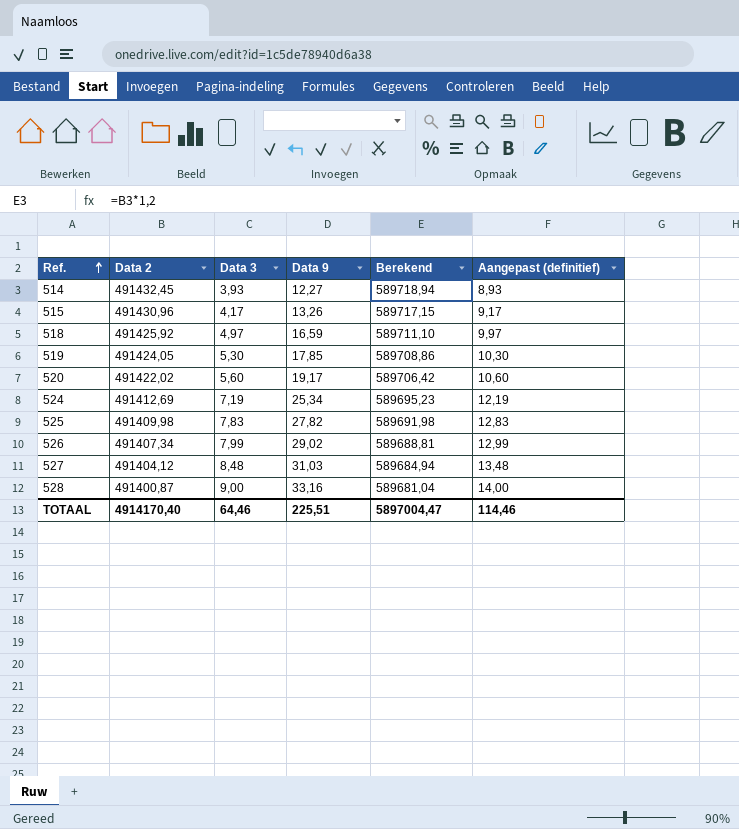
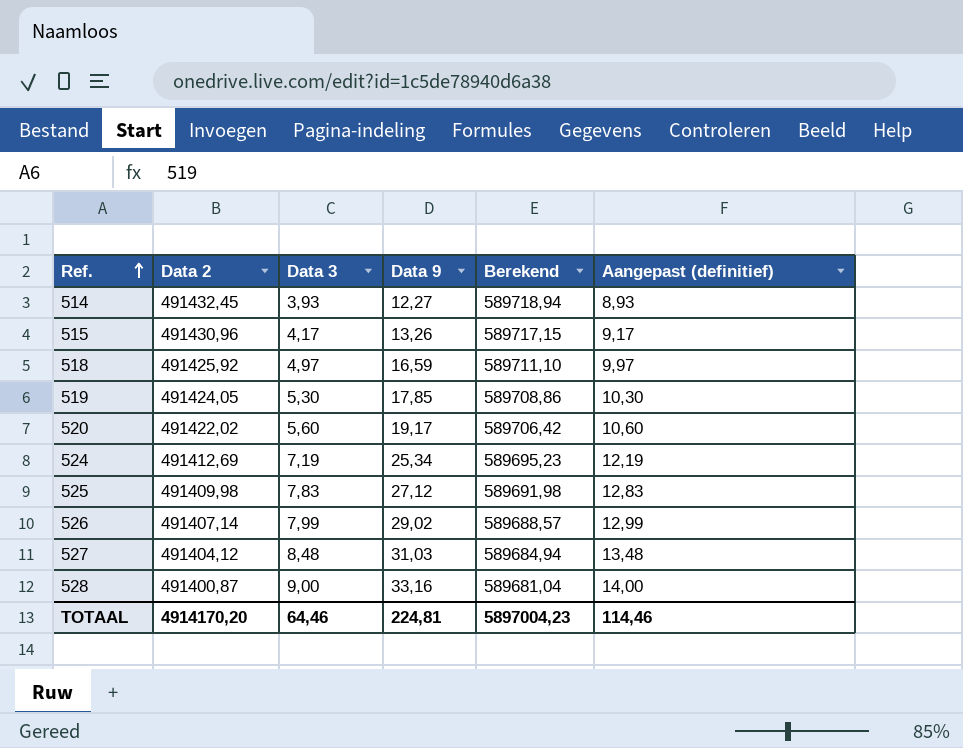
525 | Data 9: 27,82 -> 27,12
526 | Data 2: 491407,34 -> 491407,14
526 | Berekend: 589688,81 -> 589688,57
TOTAAL | Data 2: 4914170,40 -> 4914170,20
TOTAAL | Data 9: 225,51 -> 224,81
TOTAAL | Berekend: 5897004,47 -> 5897004,23

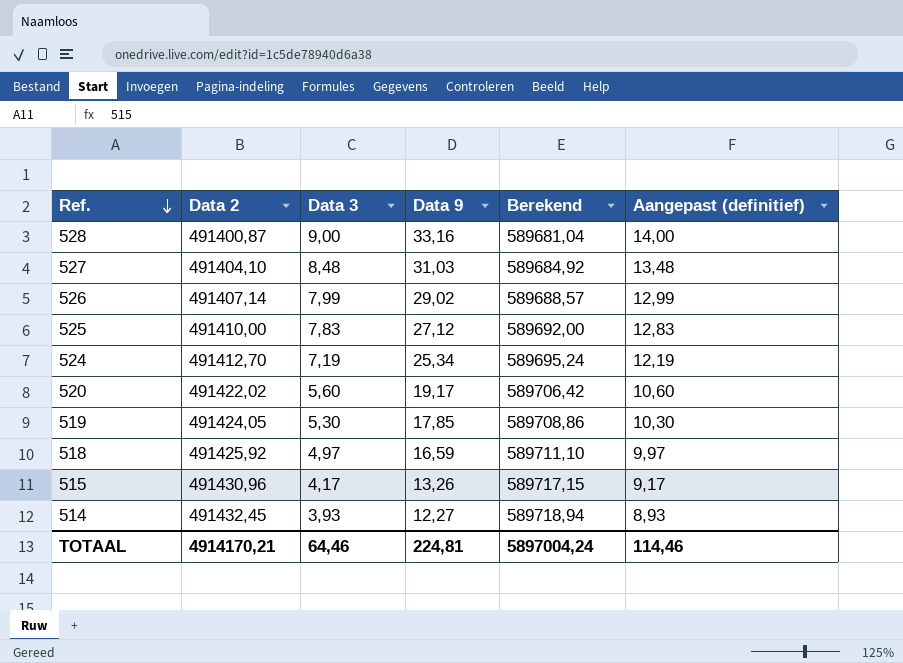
row order: Ref. ascending -> Ref. descending
527 | Data 2: 491404,12 -> 491404,10
527 | Berekend: 589684,94 -> 589684,92
525 | Data 2: 491409,98 -> 491410,00
525 | Berekend: 589691,98 -> 589692,00
524 | Data 2: 491412,69 -> 491412,70
524 | Berekend: 589695,23 -> 589695,24
TOTAAL | Data 2: 4914170,20 -> 4914170,21
TOTAAL | Berekend: 5897004,23 -> 5897004,24

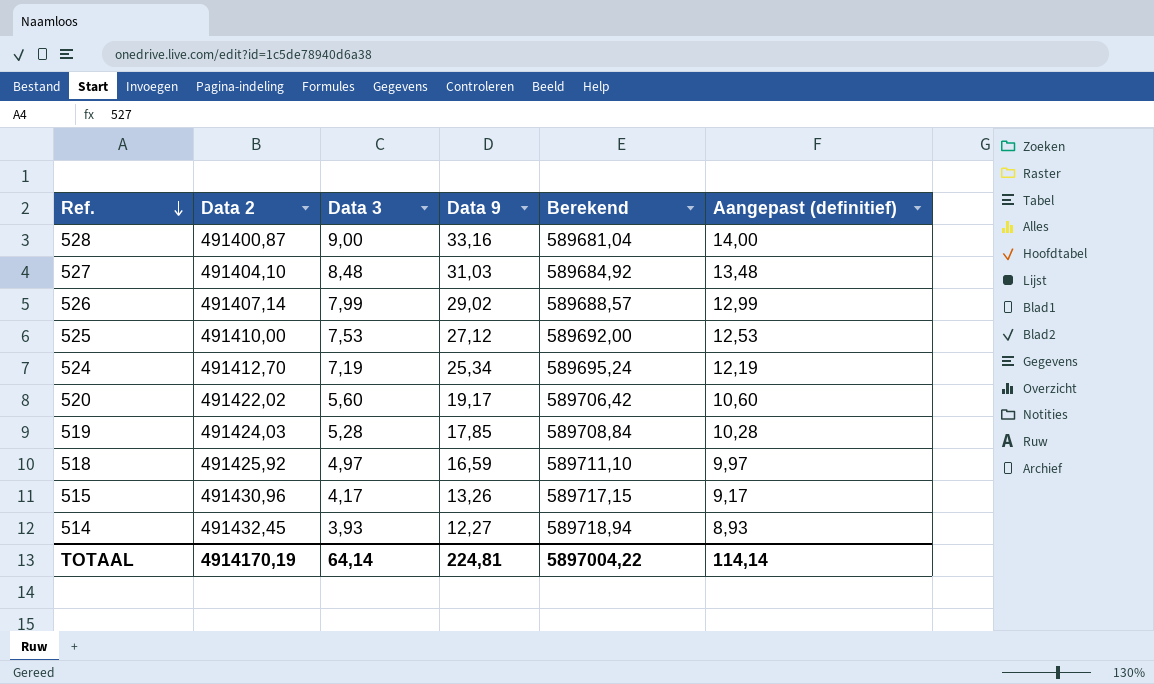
525 | Data 3: 7,83 -> 7,53
525 | Aangepast (definitief): 12,83 -> 12,53
519 | Data 2: 491424,05 -> 491424,03
519 | Data 3: 5,30 -> 5,28
519 | Berekend: 589708,86 -> 589708,84
519 | Aangepast (definitief): 10,30 -> 10,28
TOTAAL | Data 2: 4914170,21 -> 4914170,19
TOTAAL | Data 3: 64,46 -> 64,14
TOTAAL | Berekend: 5897004,24 -> 5897004,22
TOTAAL | Aangepast (definitief): 114,46 -> 114,14

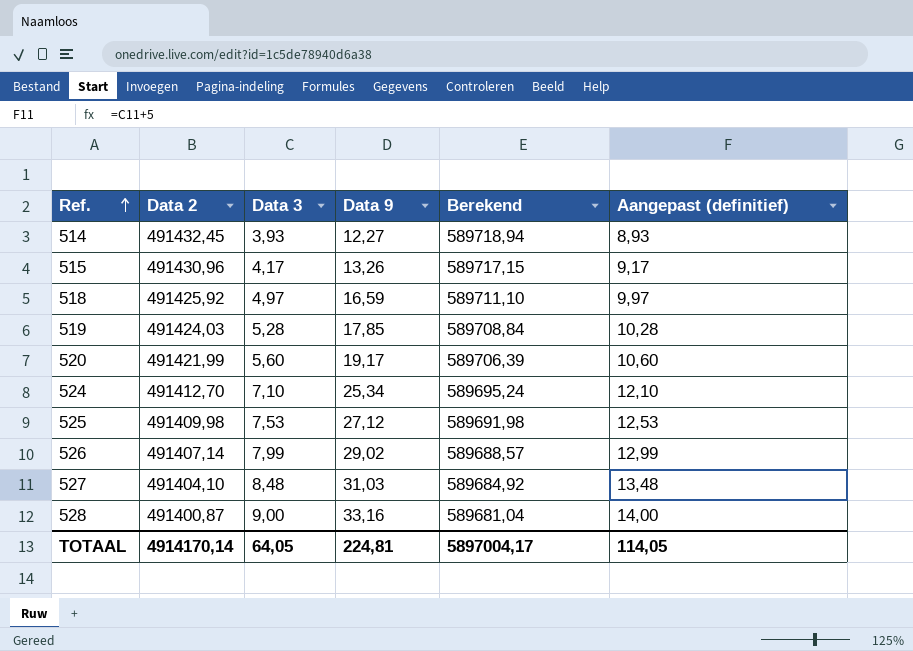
row order: Ref. descending -> Ref. ascending
520 | Data 2: 491422,02 -> 491421,99
520 | Berekend: 589706,42 -> 589706,39
524 | Data 3: 7,19 -> 7,10
524 | Aangepast (definitief): 12,19 -> 12,10
525 | Data 2: 491410,00 -> 491409,98
525 | Berekend: 589692,00 -> 589691,98
TOTAAL | Data 2: 4914170,19 -> 4914170,14
TOTAAL | Data 3: 64,14 -> 64,05
TOTAAL | Berekend: 5897004,22 -> 5897004,17
TOTAAL | Aangepast (definitief): 114,14 -> 114,05

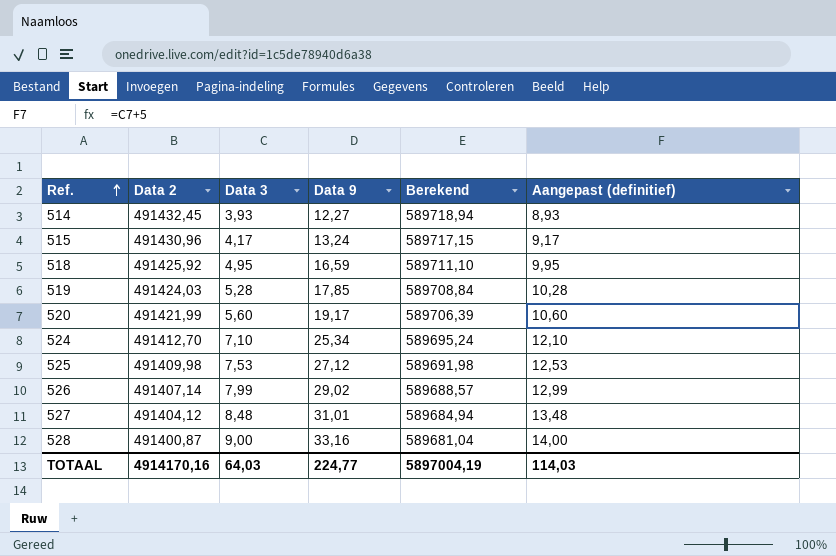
515 | Data 9: 13,26 -> 13,24
518 | Data 3: 4,97 -> 4,95
518 | Aangepast (definitief): 9,97 -> 9,95
527 | Data 2: 491404,10 -> 491404,12
527 | Data 9: 31,03 -> 31,01
527 | Berekend: 589684,92 -> 589684,94
TOTAAL | Data 2: 4914170,14 -> 4914170,16
TOTAAL | Data 3: 64,05 -> 64,03
TOTAAL | Data 9: 224,81 -> 224,77
TOTAAL | Berekend: 5897004,17 -> 5897004,19
TOTAAL | Aangepast (definitief): 114,05 -> 114,03

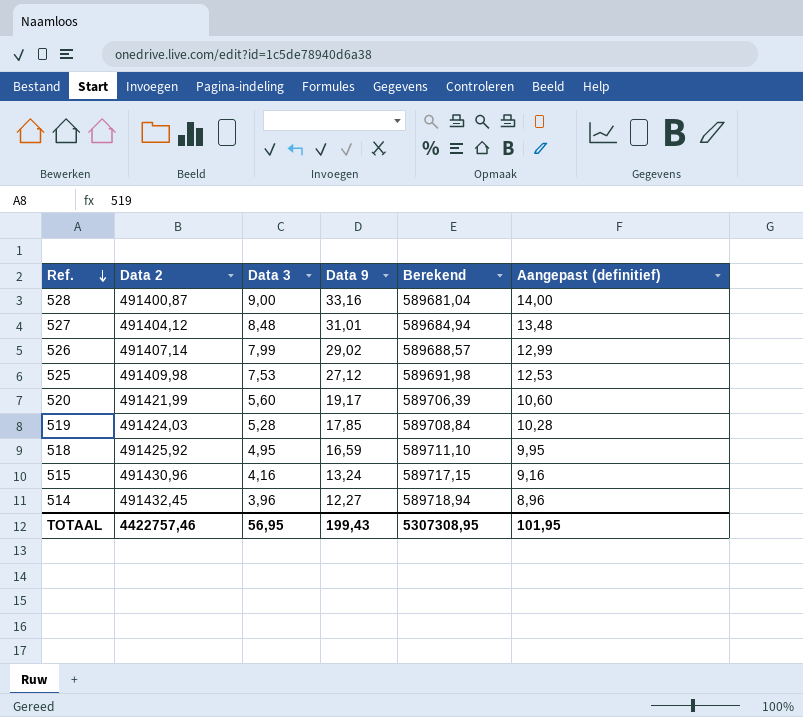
row order: Ref. ascending -> Ref. descending
row 524: 491412,70 | 7,10 | 25,34 | 589695,24 | 12,10 -> none
515 | Data 3: 4,17 -> 4,16
515 | Aangepast (definitief): 9,17 -> 9,16
514 | Data 3: 3,93 -> 3,96
514 | Aangepast (definitief): 8,93 -> 8,96
TOTAAL | Data 2: 4914170,16 -> 4422757,46
TOTAAL | Data 3: 64,03 -> 56,95
TOTAAL | Data 9: 224,77 -> 199,43
TOTAAL | Berekend: 5897004,19 -> 5307308,95
TOTAAL | Aangepast (definitief): 114,03 -> 101,95

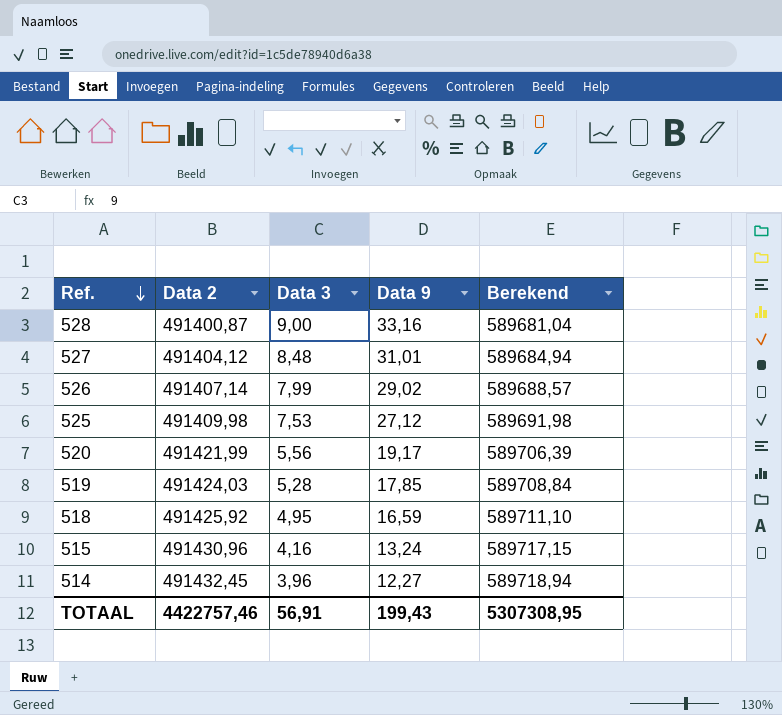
column Aangepast (definitief) | formula: [Data 3] + 5 -> none
520 | Data 3: 5,60 -> 5,56
TOTAAL | Data 3: 56,95 -> 56,91

